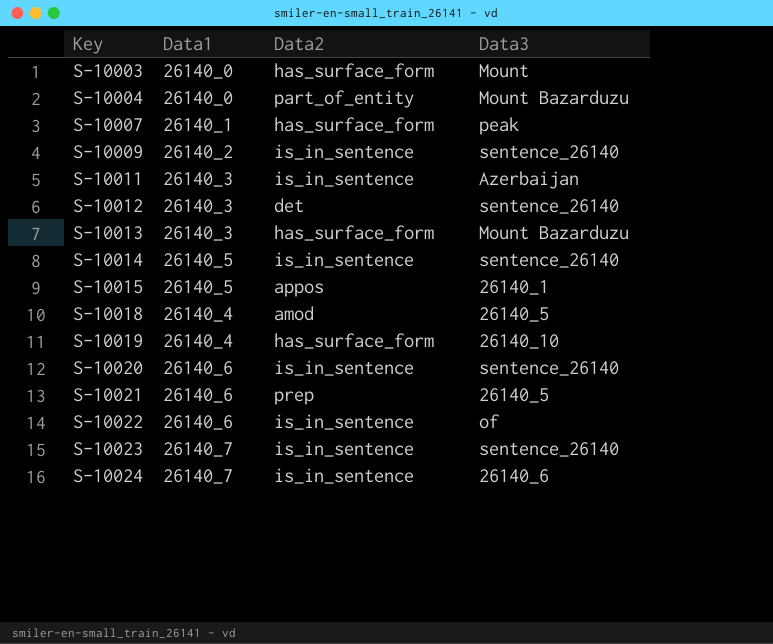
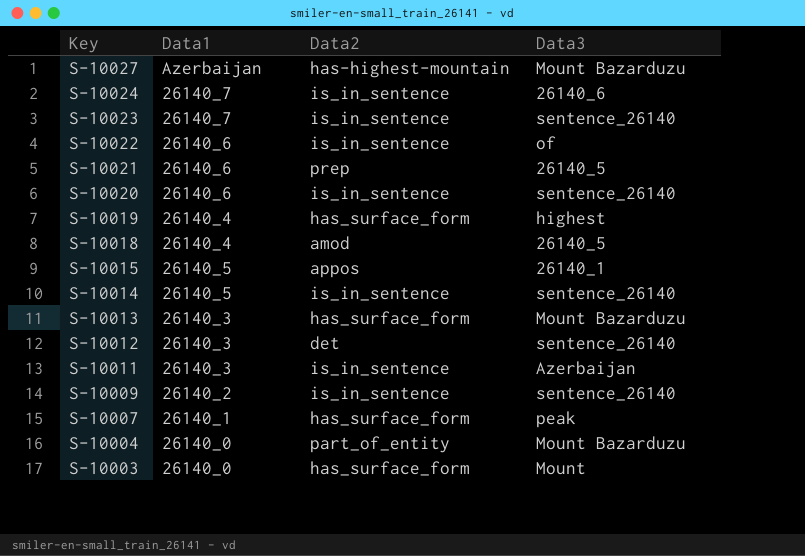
row order: Key ascending -> Key descending
row S-10027: none -> Azerbaijan | has-highest-mountain | Mount Bazarduzu
S-10019 | Data3: 26140_10 -> highest

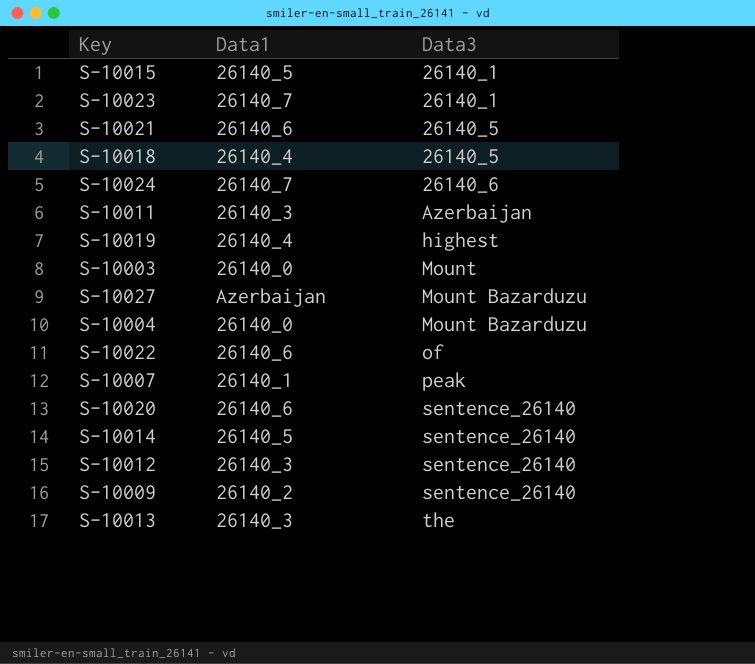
row order: Key descending -> Data3 ascending
column Data2 | position: 3 -> none
S-10023 | Data3: sentence_26140 -> 26140_1
S-10013 | Data3: Mount Bazarduzu -> the

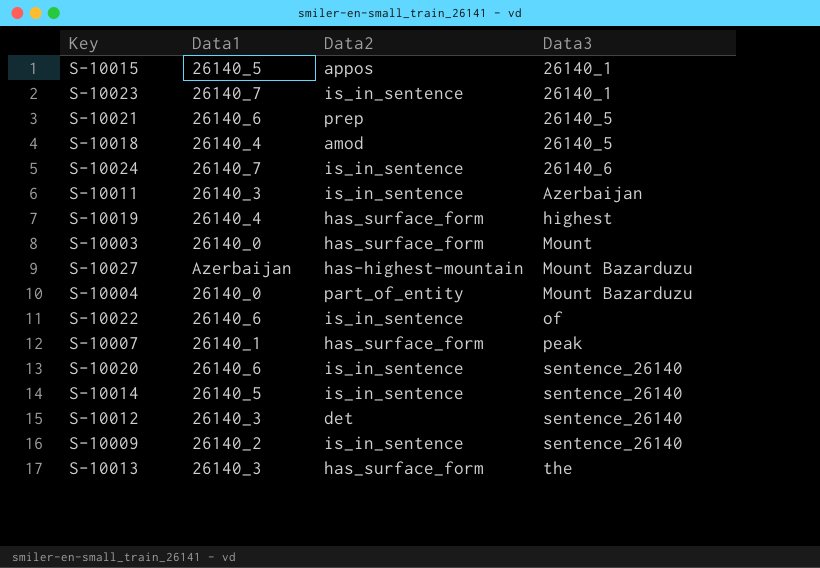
column Data2 | position: none -> 3

